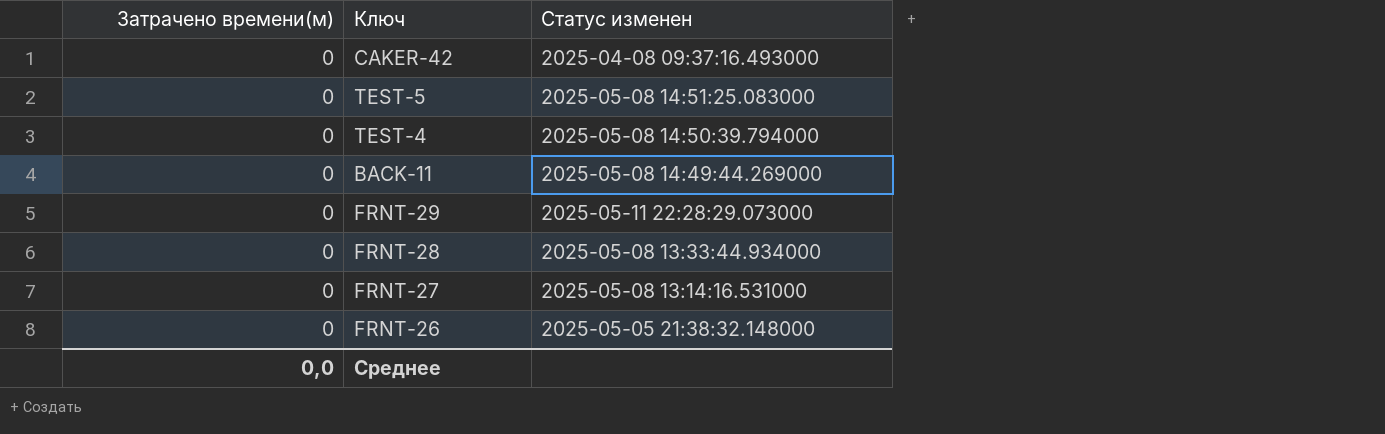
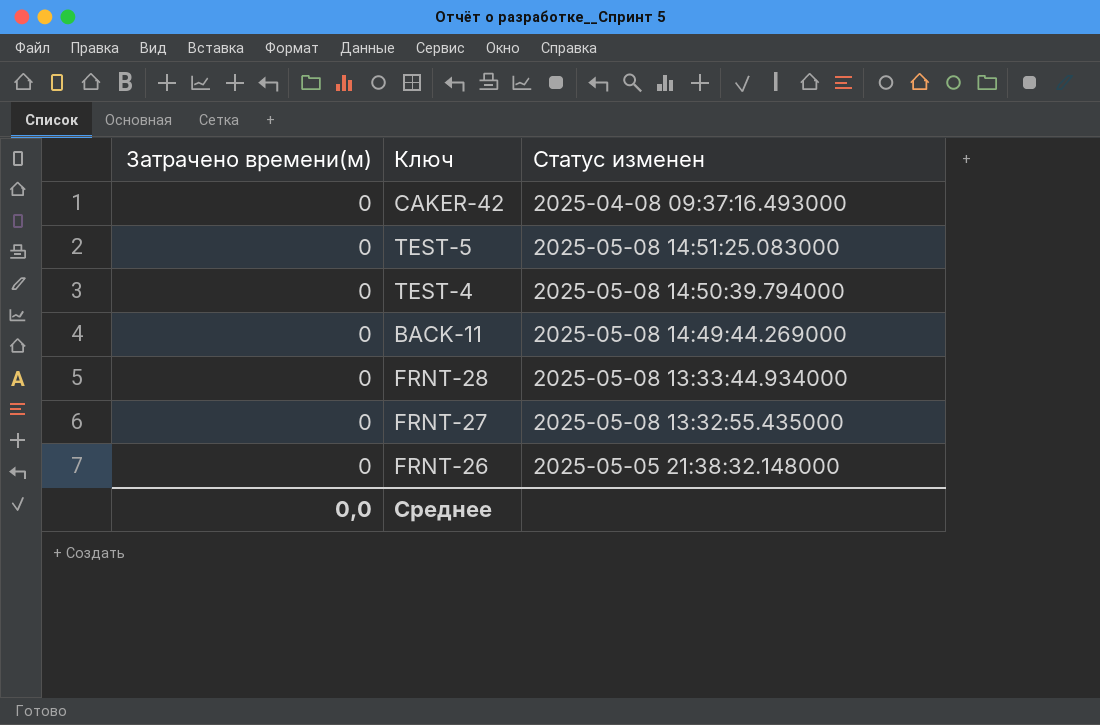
row FRNT-29: 0 | 2025-05-11 22:28:29.073000 -> none
FRNT-27 | Статус изменен: 2025-05-08 13:14:16.531000 -> 2025-05-08 13:32:55.435000

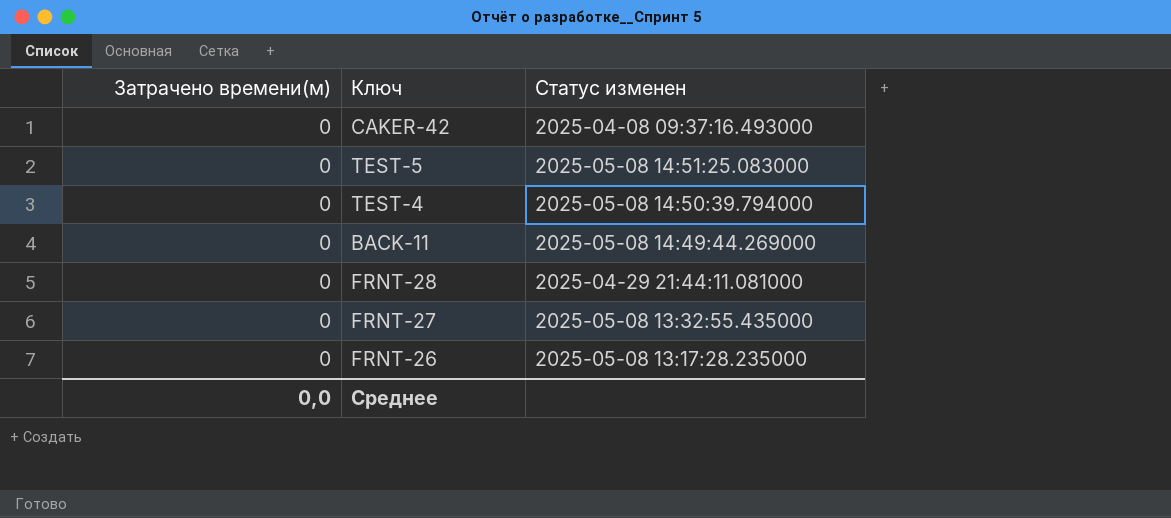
FRNT-28 | Статус изменен: 2025-05-08 13:33:44.934000 -> 2025-04-29 21:44:11.081000
FRNT-26 | Статус изменен: 2025-05-05 21:38:32.148000 -> 2025-05-08 13:17:28.235000

